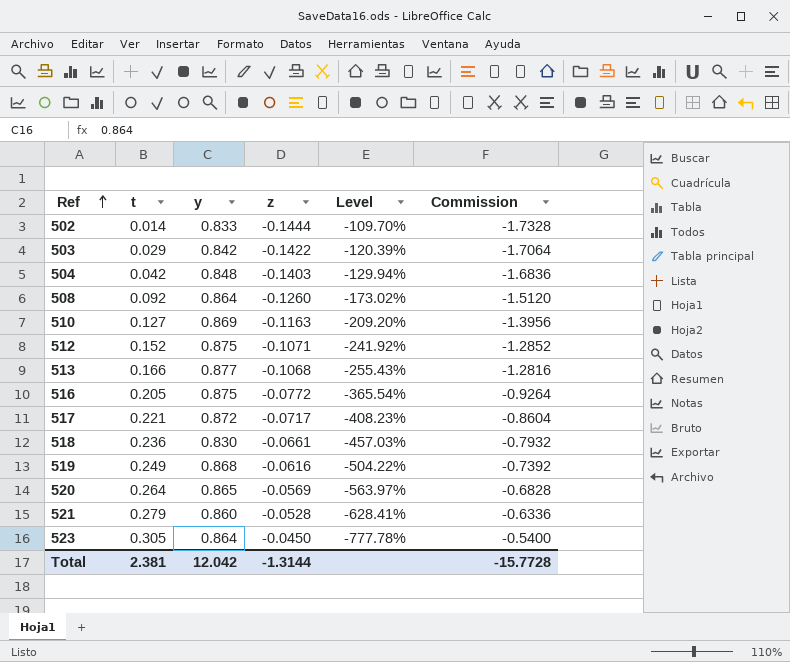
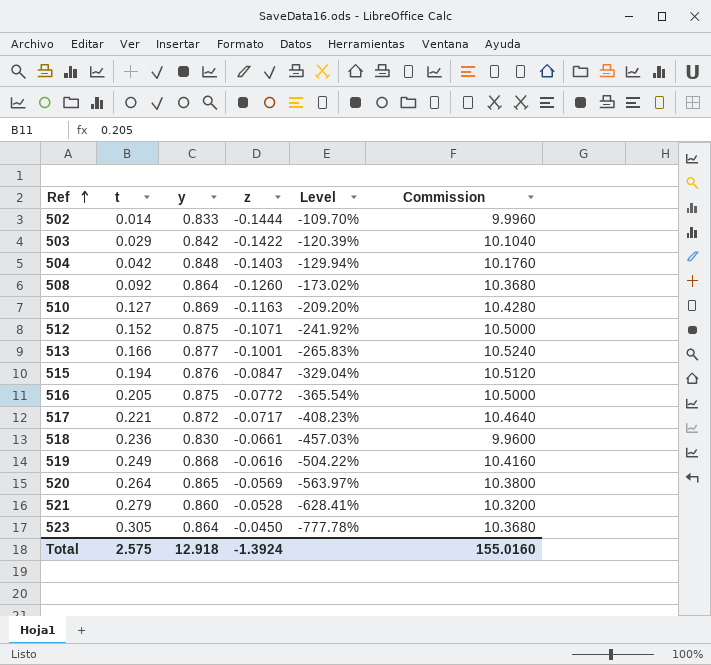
column Commission | formula: [z] * 12 -> [y] * 12
513 | z: -0.1068 -> -0.1001
513 | Level: -255.43% -> -265.83%
row 515: none -> 0.194 | 0.876 | -0.0847 | -329.04% | 10.5120
Total | t: 2.381 -> 2.575
Total | y: 12.042 -> 12.918
Total | z: -1.3144 -> -1.3924
Total | Commission: -15.7728 -> 155.0160

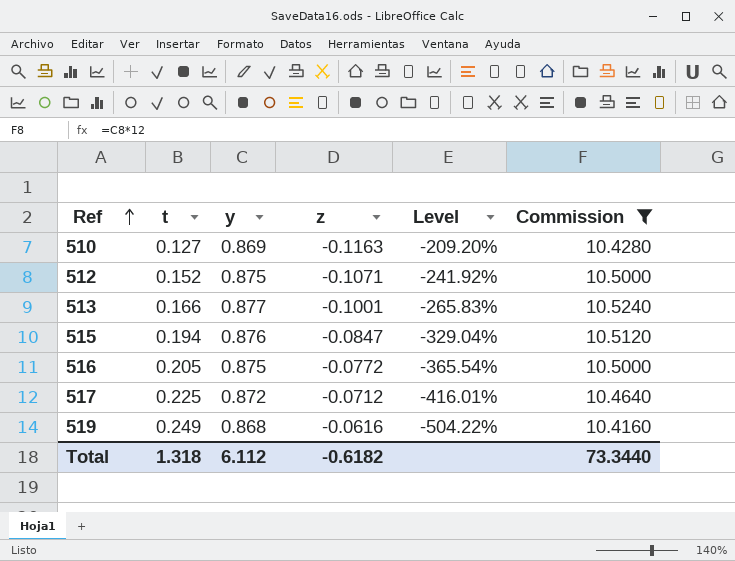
filter: none -> Commission >= 10.4160
517 | t: 0.221 -> 0.225
517 | z: -0.0717 -> -0.0712
517 | Level: -408.23% -> -416.01%
Total | t: 2.575 -> 1.318
Total | y: 12.918 -> 6.112
Total | z: -1.3924 -> -0.6182
Total | Commission: 155.0160 -> 73.3440

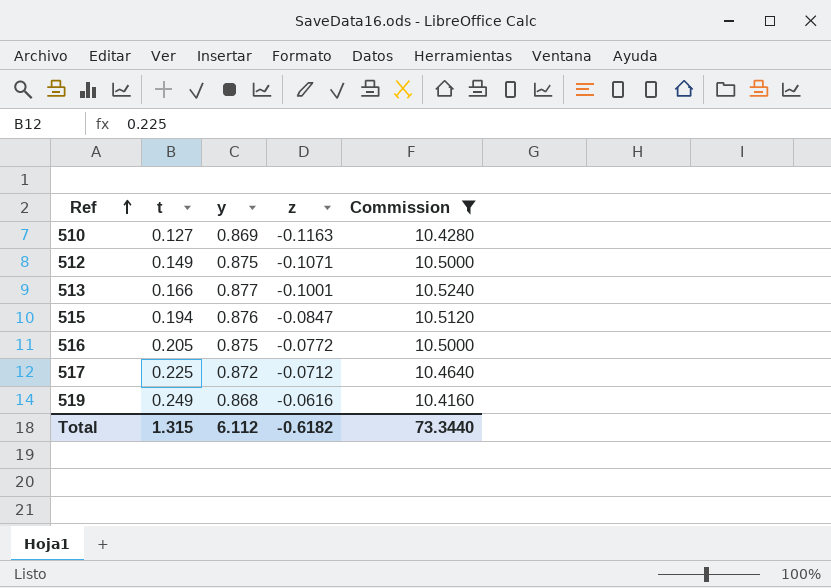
column Level | formula: ([t] - [z]) / [z] -> none
512 | t: 0.152 -> 0.149
Total | t: 1.318 -> 1.315

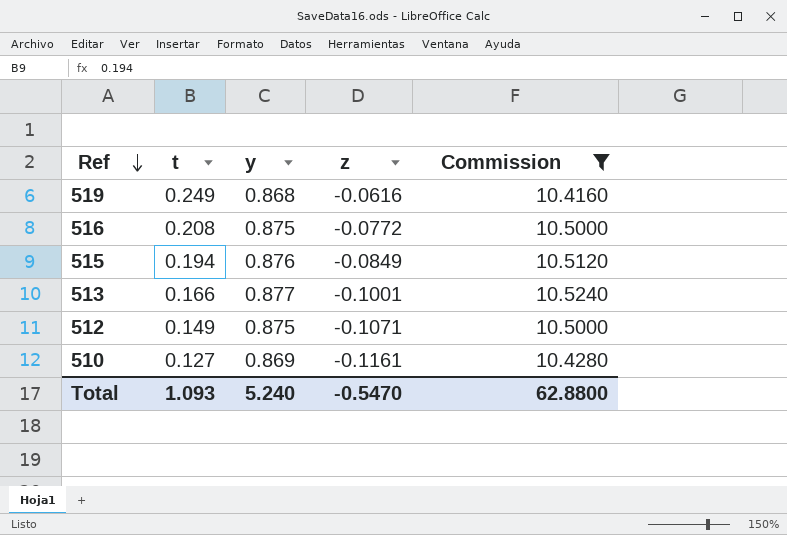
row order: Ref ascending -> Ref descending
row 517: 0.225 | 0.872 | -0.0712 | 10.4640 -> none
516 | t: 0.205 -> 0.208
515 | z: -0.0847 -> -0.0849
510 | z: -0.1163 -> -0.1161
Total | t: 1.315 -> 1.093
Total | y: 6.112 -> 5.240
Total | z: -0.6182 -> -0.5470
Total | Commission: 73.3440 -> 62.8800

